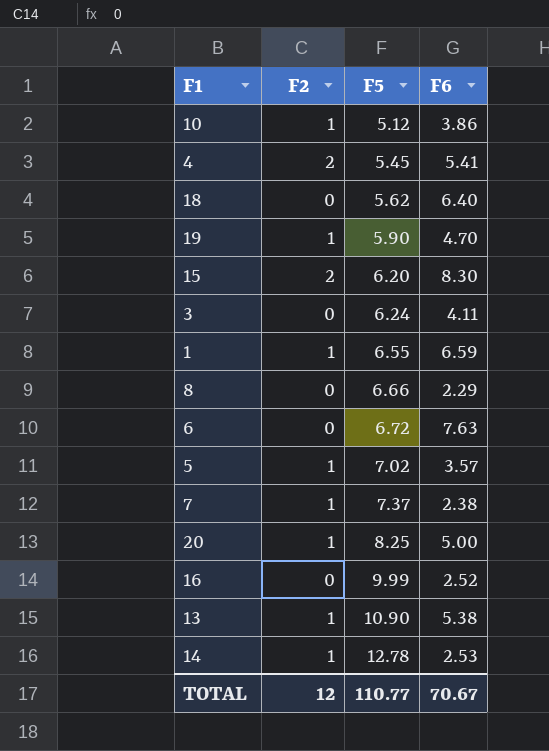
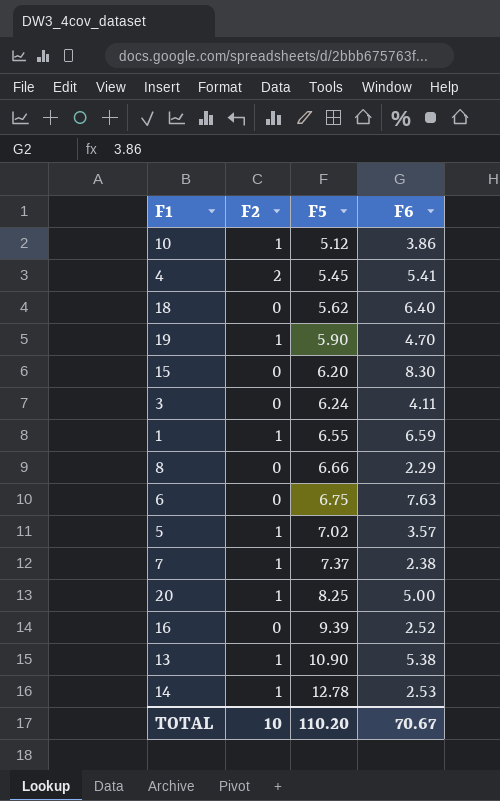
15 | F2: 2 -> 0
6 | F5: 6.72 -> 6.75
16 | F5: 9.99 -> 9.39
TOTAL | F2: 12 -> 10
TOTAL | F5: 110.77 -> 110.20

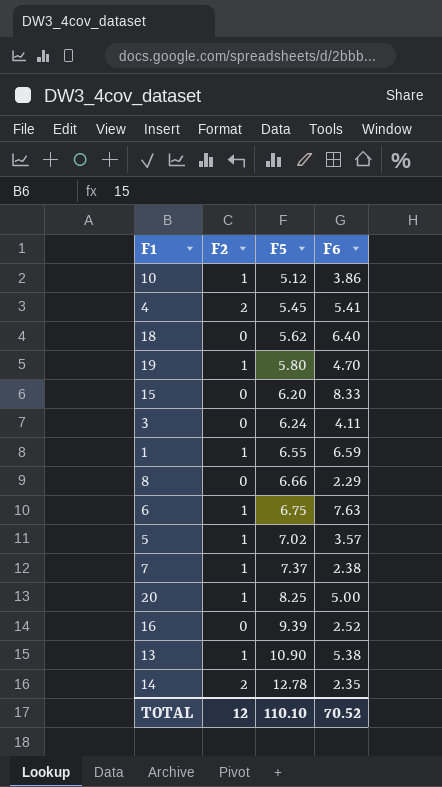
19 | F5: 5.90 -> 5.80
15 | F6: 8.30 -> 8.33
6 | F2: 0 -> 1
14 | F2: 1 -> 2
14 | F6: 2.53 -> 2.35
TOTAL | F2: 10 -> 12
TOTAL | F5: 110.20 -> 110.10
TOTAL | F6: 70.67 -> 70.52

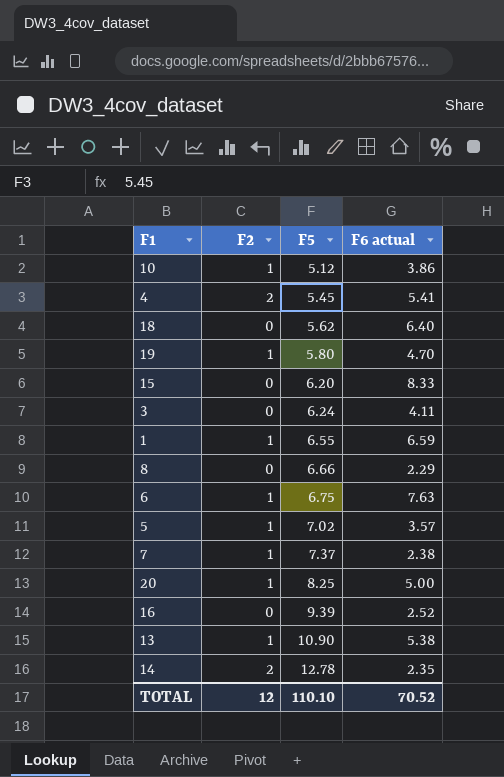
column name: F6 -> F6 actual

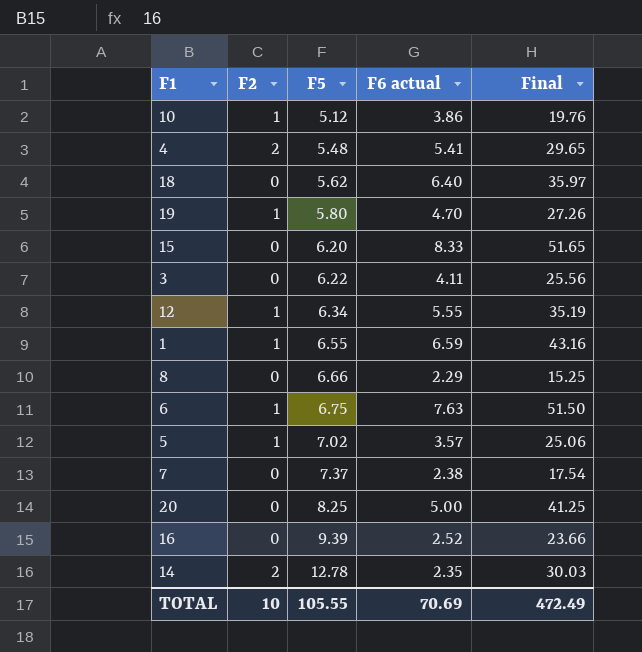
column Final | formula: none -> [F5] * [F6 actual]
row 13: 1 | 10.90 | 5.38 -> none
4 | F5: 5.45 -> 5.48
3 | F5: 6.24 -> 6.22
row 12: none -> 1 | 6.34 | 5.55 | 35.19
7 | F2: 1 -> 0
20 | F2: 1 -> 0
TOTAL | F2: 12 -> 10
TOTAL | F5: 110.10 -> 105.55
TOTAL | F6 actual: 70.52 -> 70.69

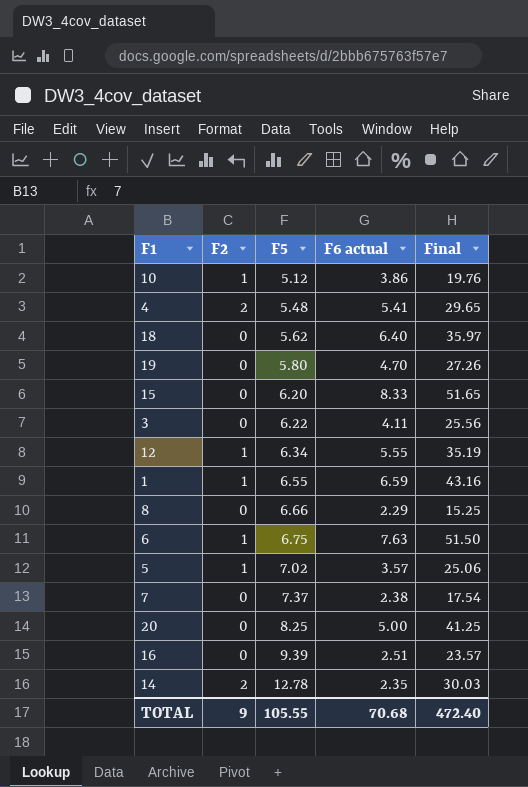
19 | F2: 1 -> 0
16 | F6 actual: 2.52 -> 2.51
16 | Final: 23.66 -> 23.57
TOTAL | F2: 10 -> 9
TOTAL | F6 actual: 70.69 -> 70.68
TOTAL | Final: 472.49 -> 472.40

